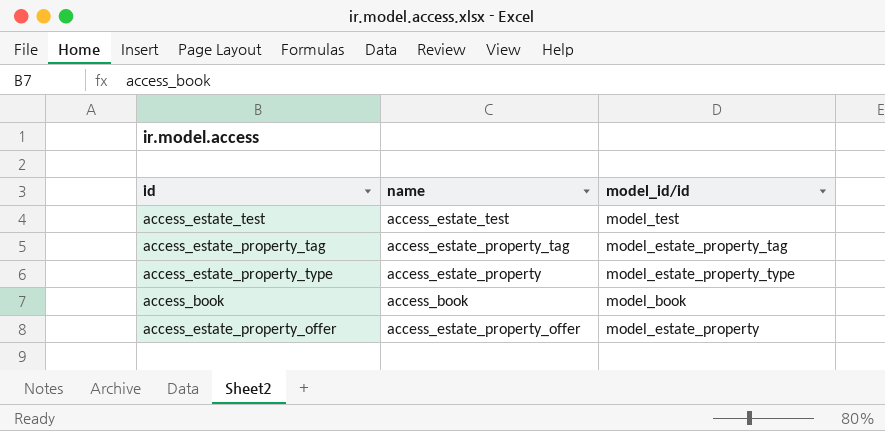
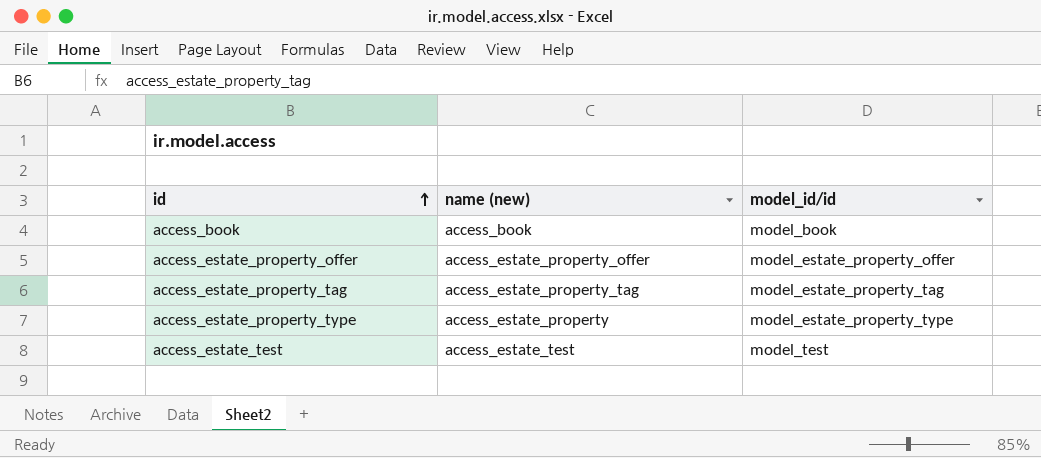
row order: none -> id ascending
column name: name -> name (new)
access_estate_property_offer | model_id/id: model_estate_property -> model_estate_property_offer

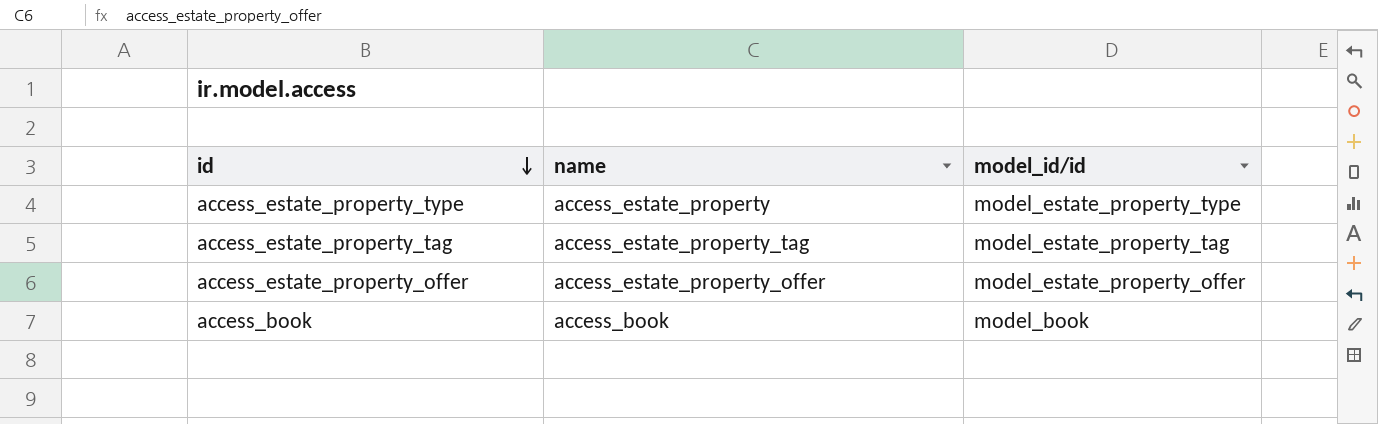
row order: id ascending -> id descending
column name: name (new) -> name
row access_estate_test: access_estate_test | model_test -> none

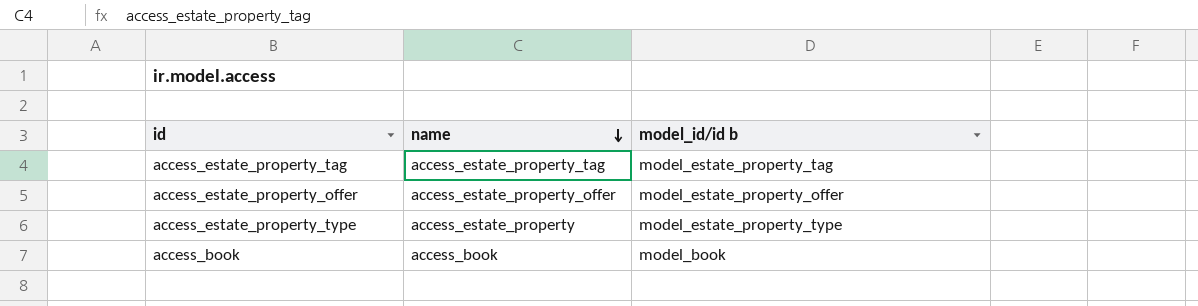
row order: id descending -> name descending
column name: model_id/id -> model_id/id b

